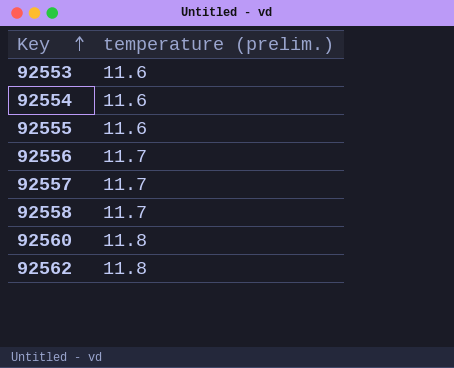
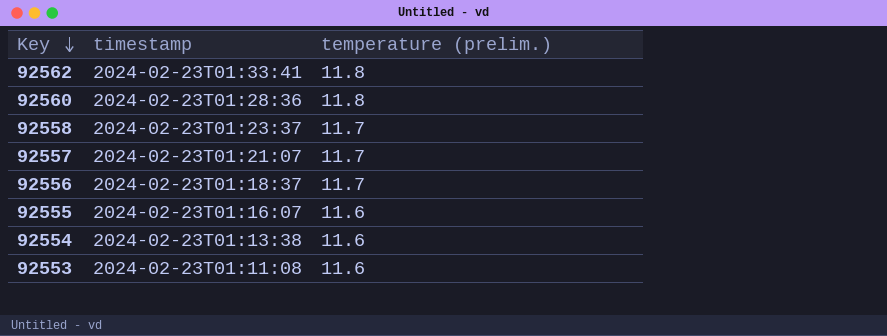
row order: Key ascending -> Key descending
column timestamp | position: none -> 2

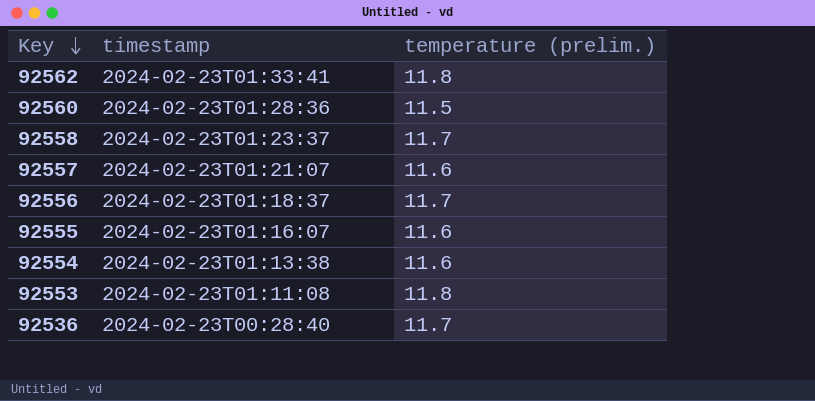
92560 | temperature (prelim.): 11.8 -> 11.5
92557 | temperature (prelim.): 11.7 -> 11.6
92553 | temperature (prelim.): 11.6 -> 11.8
row 92536: none -> 2024-02-23T00:28:40 | 11.7

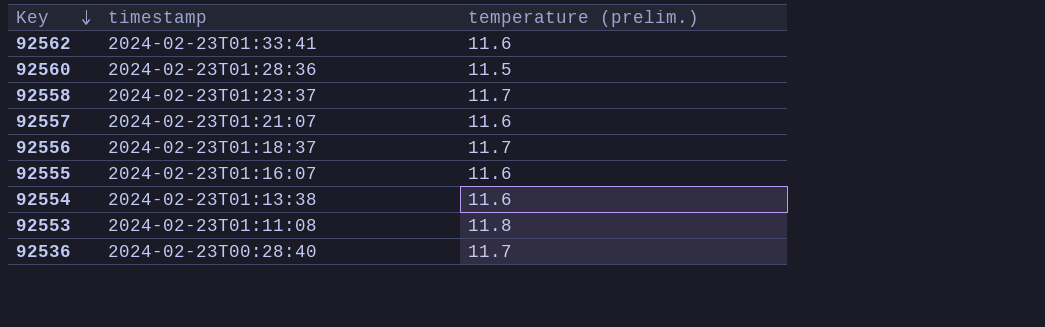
92562 | temperature (prelim.): 11.8 -> 11.6

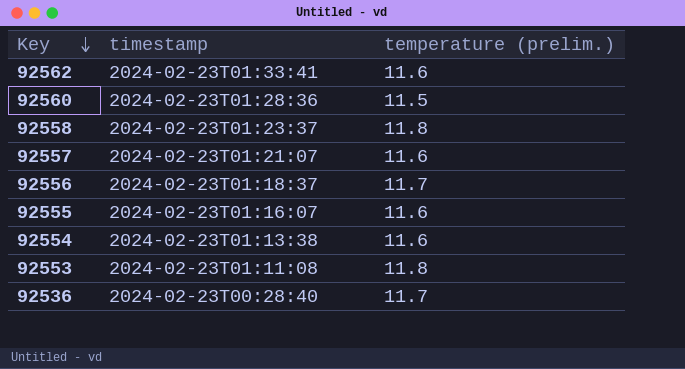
92558 | temperature (prelim.): 11.7 -> 11.8

